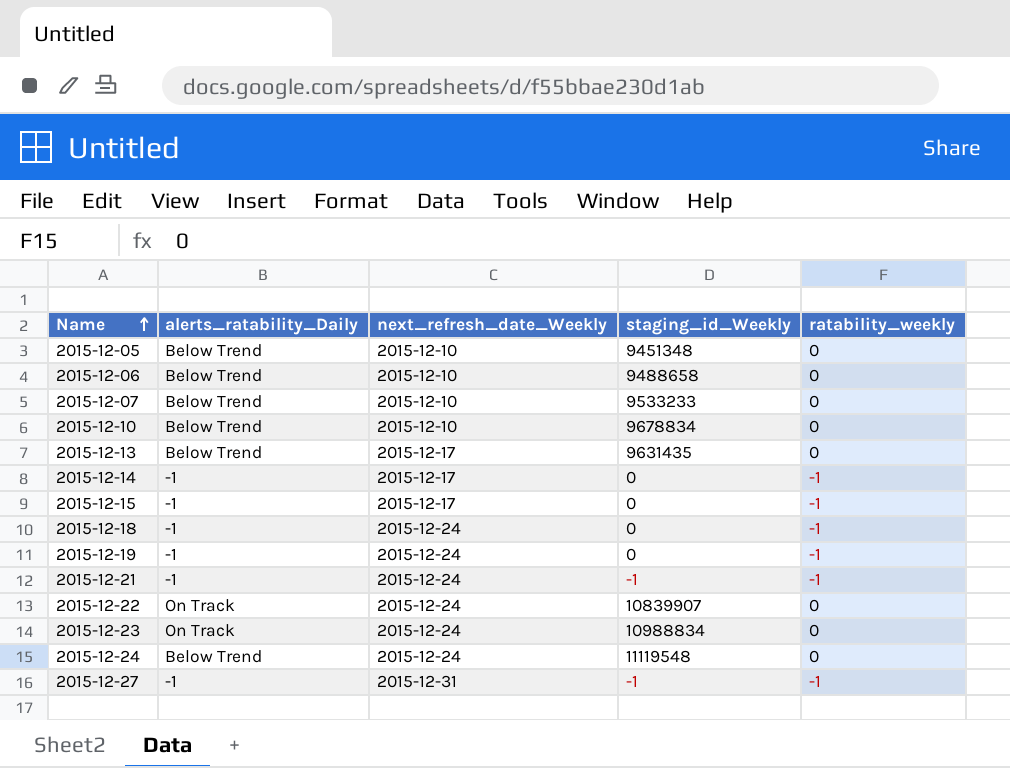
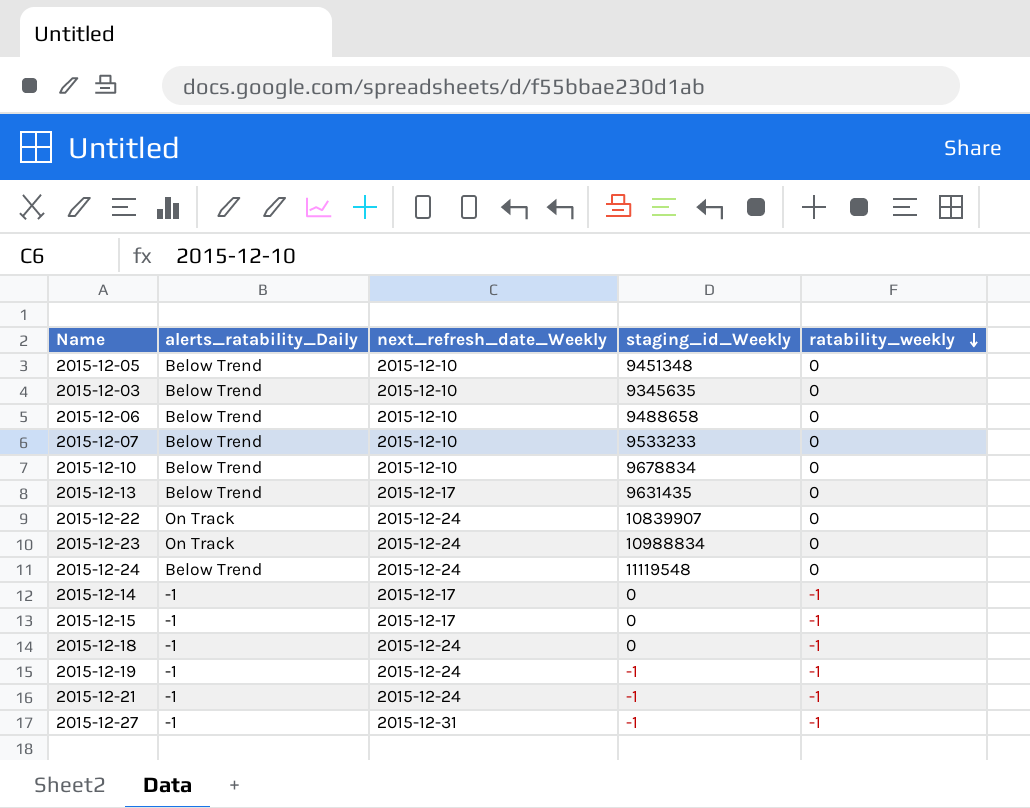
row order: Name ascending -> ratability_weekly descending
row 2015-12-03: none -> Below Trend | 2015-12-10 | 9345635 | 0
2015-12-19 | staging_id_Weekly: 0 -> -1

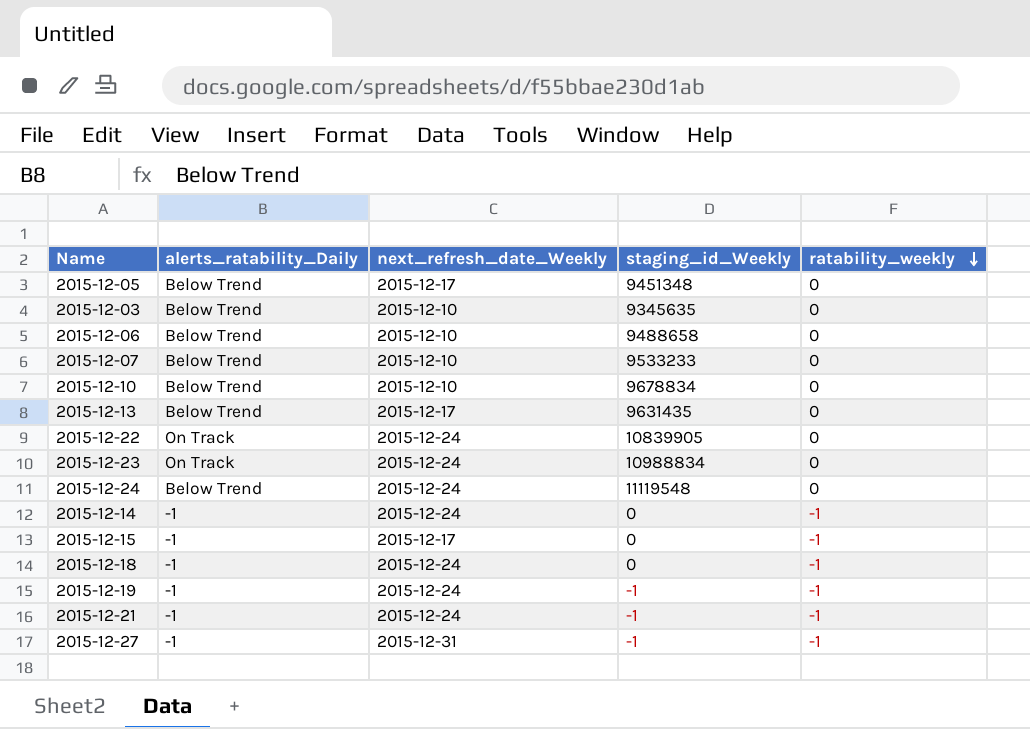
2015-12-05 | next_refresh_date_Weekly: 2015-12-10 -> 2015-12-17
2015-12-22 | staging_id_Weekly: 10839907 -> 10839905
2015-12-14 | next_refresh_date_Weekly: 2015-12-17 -> 2015-12-24

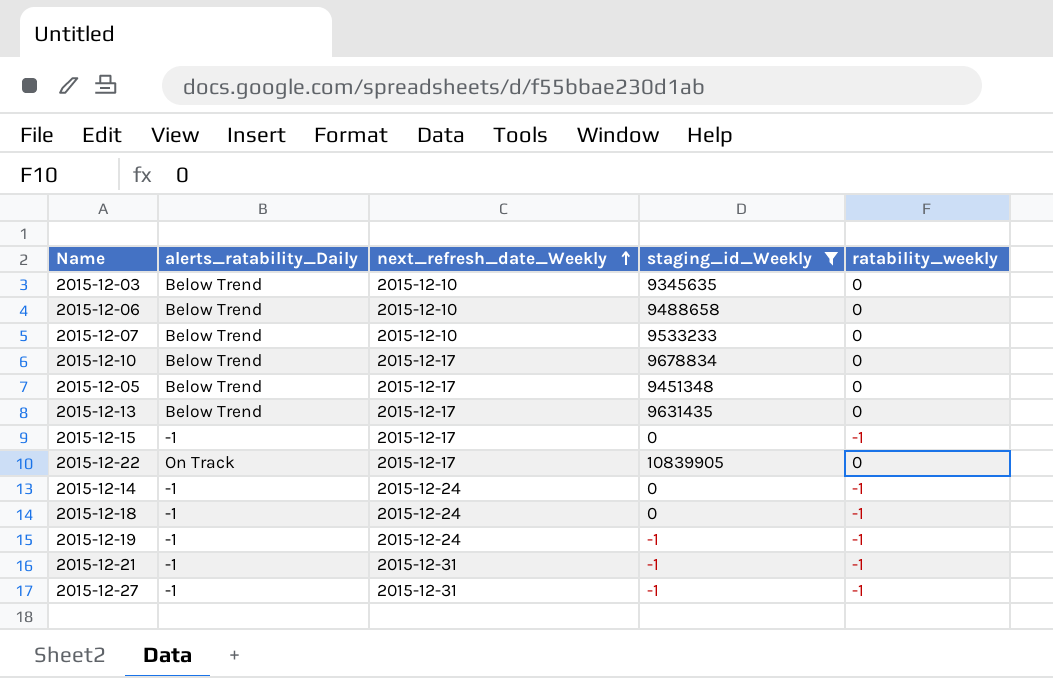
filter: none -> staging_id_Weekly <= 10839905
row order: ratability_weekly descending -> next_refresh_date_Weekly ascending
2015-12-10 | next_refresh_date_Weekly: 2015-12-10 -> 2015-12-17
2015-12-22 | next_refresh_date_Weekly: 2015-12-24 -> 2015-12-17
2015-12-21 | next_refresh_date_Weekly: 2015-12-24 -> 2015-12-31

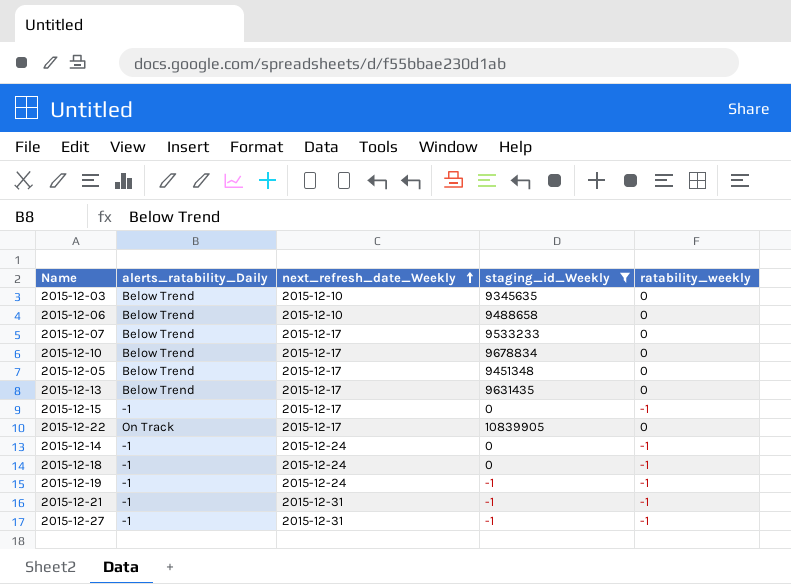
2015-12-07 | next_refresh_date_Weekly: 2015-12-10 -> 2015-12-17

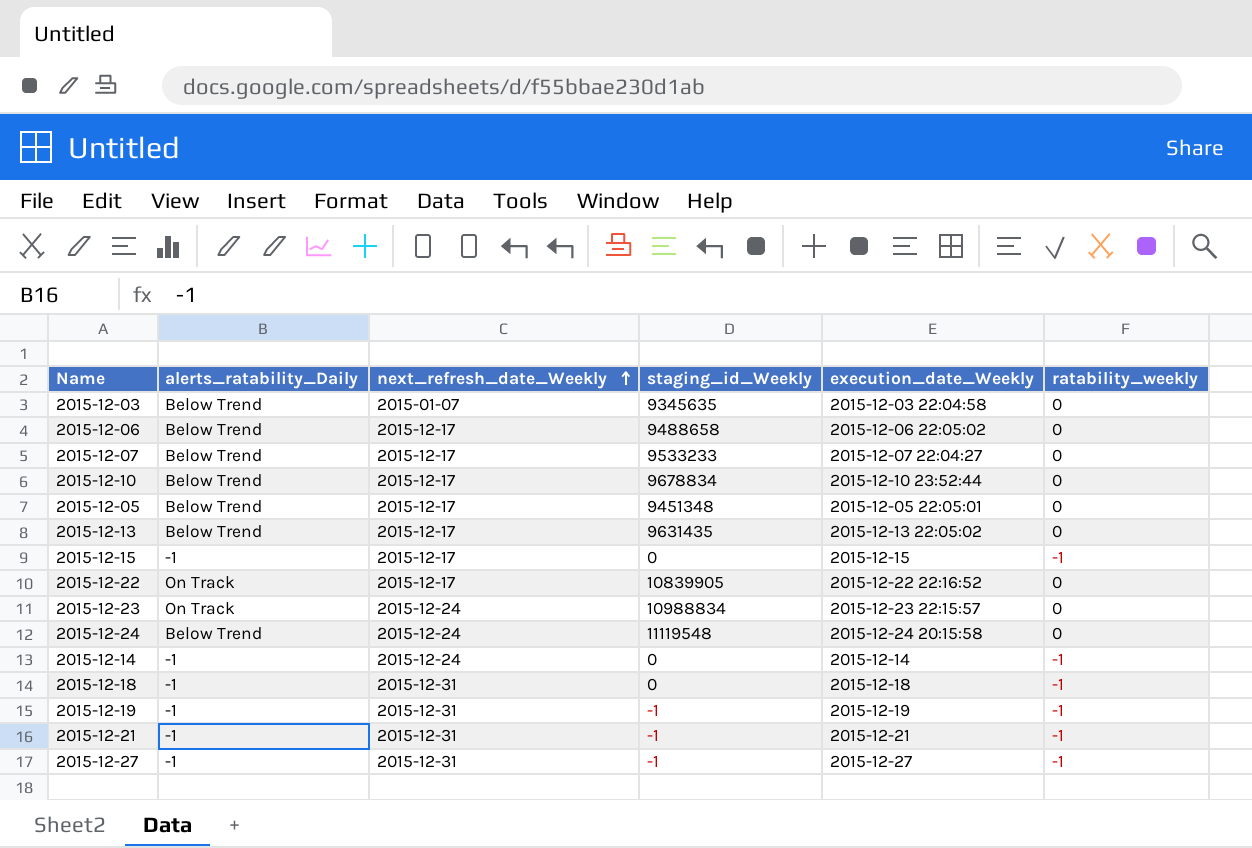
filter: staging_id_Weekly <= 10839905 -> none
column execution_date_Weekly | position: none -> 5
2015-12-03 | next_refresh_date_Weekly: 2015-12-10 -> 2015-01-07
2015-12-06 | next_refresh_date_Weekly: 2015-12-10 -> 2015-12-17
2015-12-18 | next_refresh_date_Weekly: 2015-12-24 -> 2015-12-31
2015-12-19 | next_refresh_date_Weekly: 2015-12-24 -> 2015-12-31

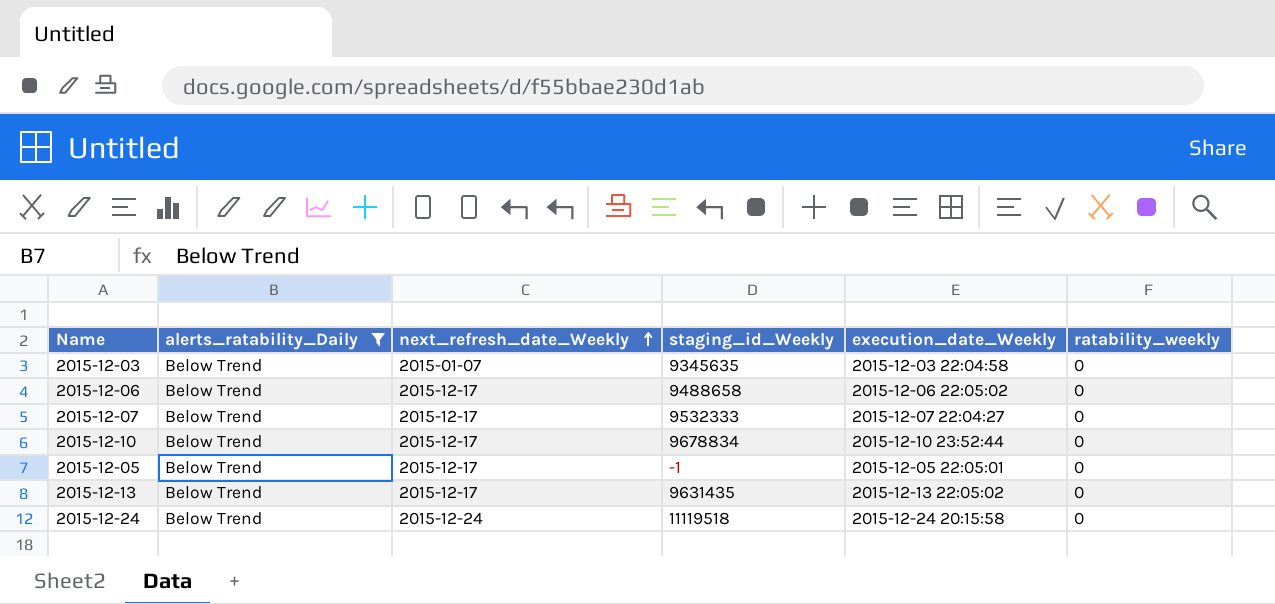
filter: none -> alerts_ratability_Daily = Below Trend
2015-12-07 | staging_id_Weekly: 9533233 -> 9532333
2015-12-05 | staging_id_Weekly: 9451348 -> -1
2015-12-24 | staging_id_Weekly: 11119548 -> 11119518

